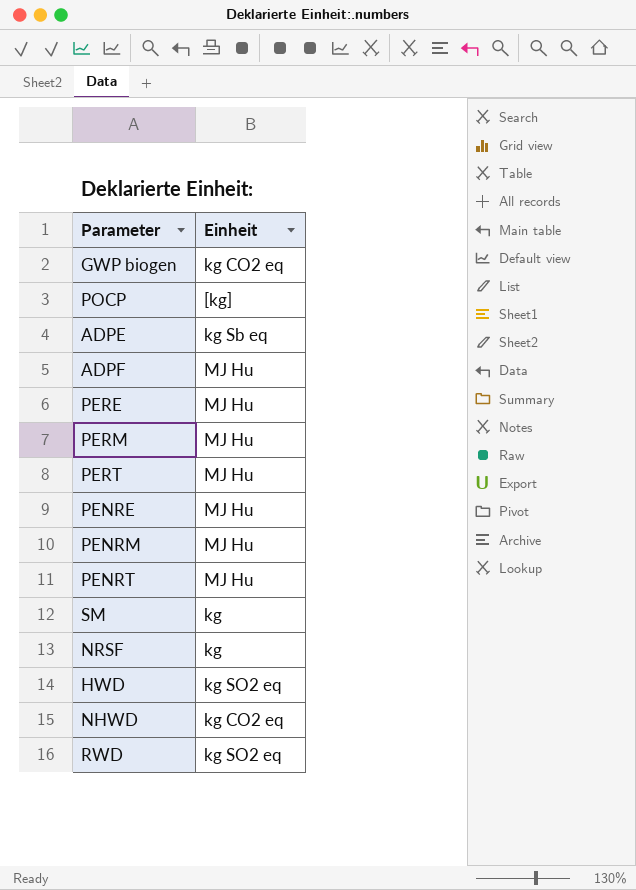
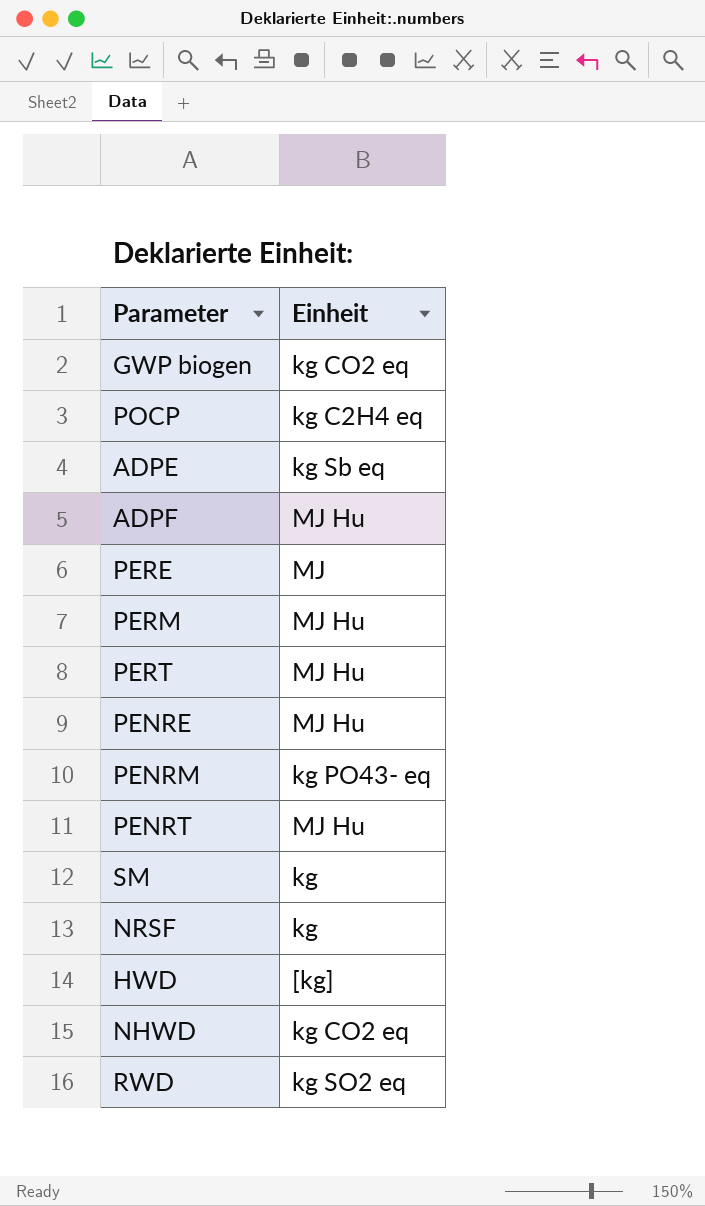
POCP | Einheit: [kg] -> kg C2H4 eq
PERE | Einheit: MJ Hu -> MJ
PENRM | Einheit: MJ Hu -> kg PO43- eq
HWD | Einheit: kg SO2 eq -> [kg]

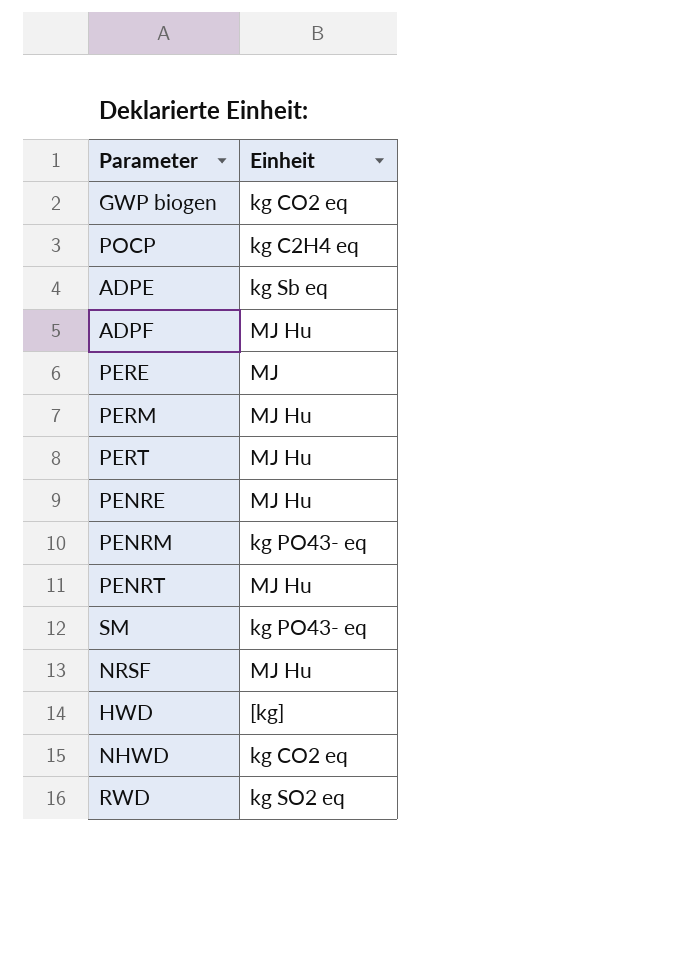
SM | Einheit: kg -> kg PO43- eq
NRSF | Einheit: kg -> MJ Hu

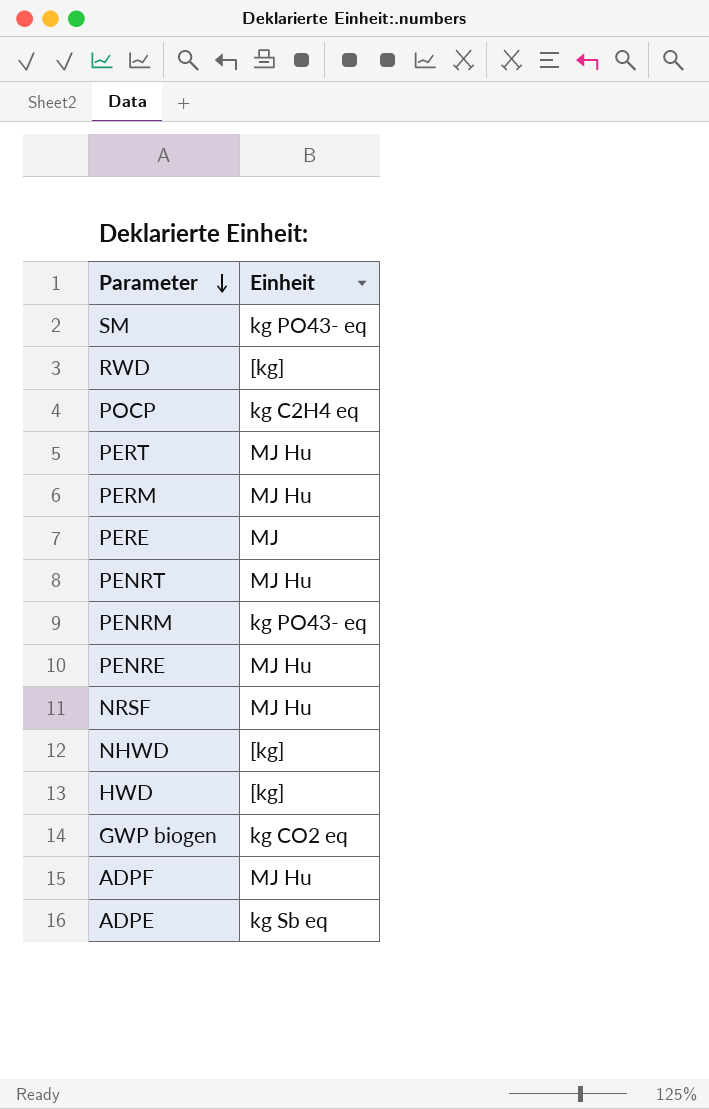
row order: none -> Parameter descending
RWD | Einheit: kg SO2 eq -> [kg]
NHWD | Einheit: kg CO2 eq -> [kg]

